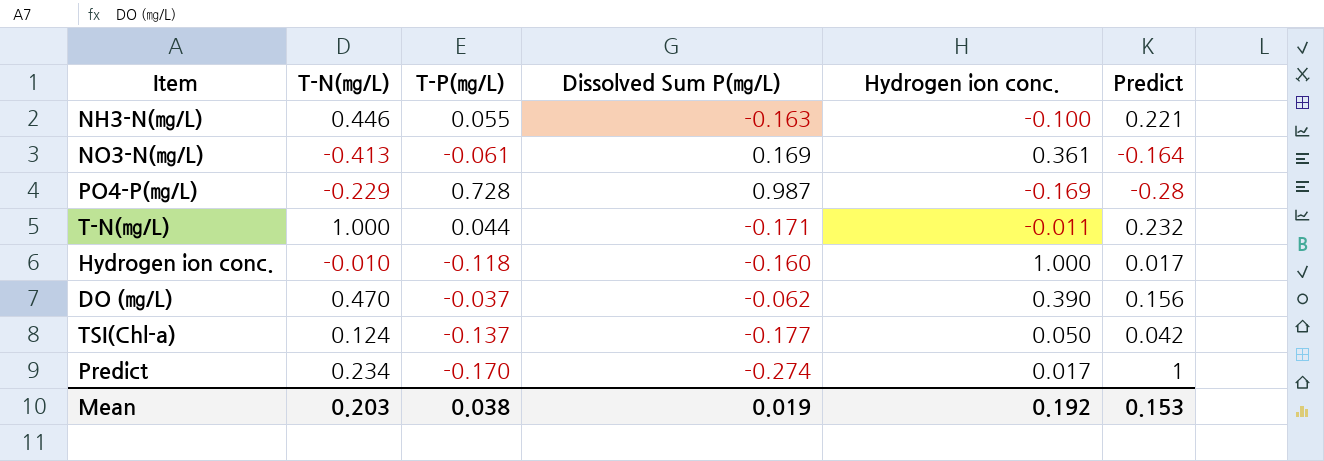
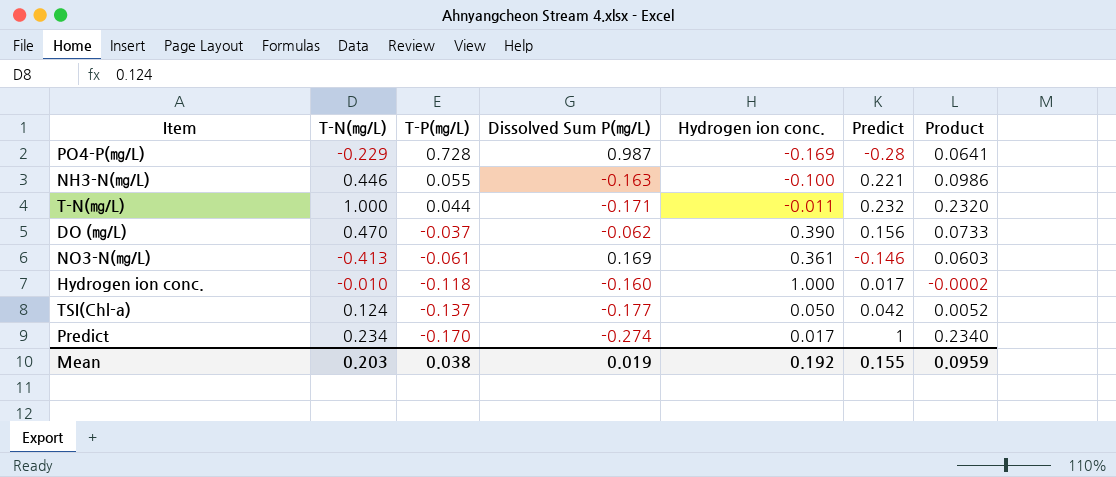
row order: none -> T-P(㎎/L) descending
column Product | formula: none -> [T-N(㎎/L)] * [Predict]
NO3-N(㎎/L) | Predict: -0.164 -> -0.146
Mean | Predict: 0.153 -> 0.155

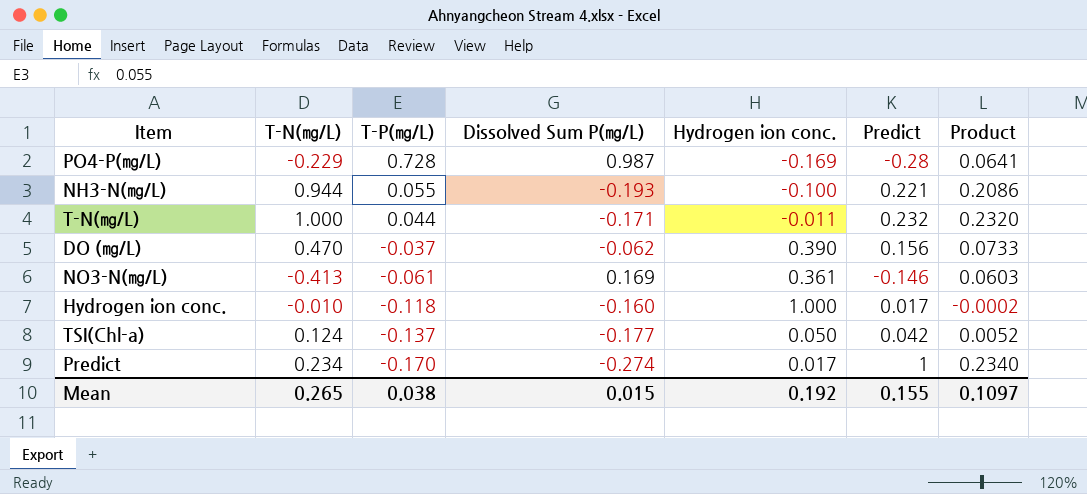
NH3-N(㎎/L) | T-N(㎎/L): 0.446 -> 0.944
NH3-N(㎎/L) | Dissolved Sum P(㎎/L): -0.163 -> -0.193
NH3-N(㎎/L) | Product: 0.0986 -> 0.2086
Mean | T-N(㎎/L): 0.203 -> 0.265
Mean | Dissolved Sum P(㎎/L): 0.019 -> 0.015
Mean | Product: 0.0959 -> 0.1097

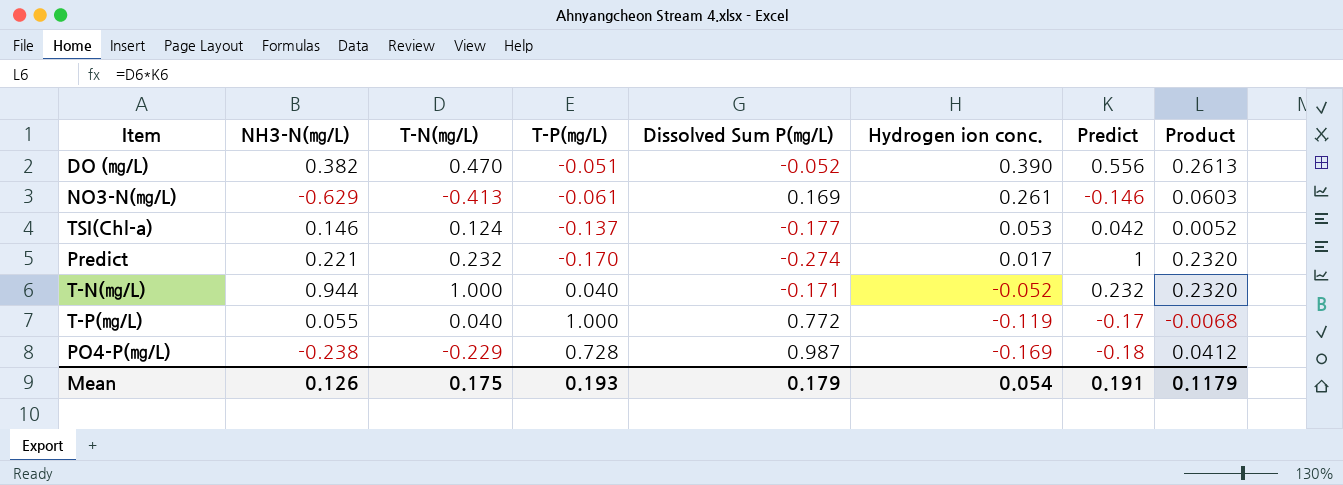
row order: T-P(㎎/L) descending -> Hydrogen ion conc. descending
column NH3-N(㎎/L) | position: none -> 2
row NH3-N(㎎/L): 0.944 | 0.055 | -0.193 | -0.100 | 0.221 | 0.2086 -> none
row Hydrogen ion conc.: -0.010 | -0.118 | -0.160 | 1.000 | 0.017 | -0.0002 -> none
DO (㎎/L) | T-P(㎎/L): -0.037 -> -0.051
DO (㎎/L) | Dissolved Sum P(㎎/L): -0.062 -> -0.052
DO (㎎/L) | Predict: 0.156 -> 0.556
DO (㎎/L) | Product: 0.0733 -> 0.2613
NO3-N(㎎/L) | Hydrogen ion conc.: 0.361 -> 0.261
TSI(Chl-a) | Hydrogen ion conc.: 0.050 -> 0.053
Predict | T-N(㎎/L): 0.234 -> 0.232
Predict | Product: 0.2340 -> 0.2320
T-N(㎎/L) | T-P(㎎/L): 0.044 -> 0.040
T-N(㎎/L) | Hydrogen ion conc.: -0.011 -> -0.052
row T-P(㎎/L): none -> 0.055 | 0.040 | 1.000 | 0.772 | -0.119 | -0.17 | -0.0068
PO4-P(㎎/L) | Predict: -0.28 -> -0.18
PO4-P(㎎/L) | Product: 0.0641 -> 0.0412
Mean | T-N(㎎/L): 0.265 -> 0.175
Mean | T-P(㎎/L): 0.038 -> 0.193
Mean | Dissolved Sum P(㎎/L): 0.015 -> 0.179
Mean | Hydrogen ion conc.: 0.192 -> 0.054
Mean | Predict: 0.155 -> 0.191
Mean | Product: 0.1097 -> 0.1179

